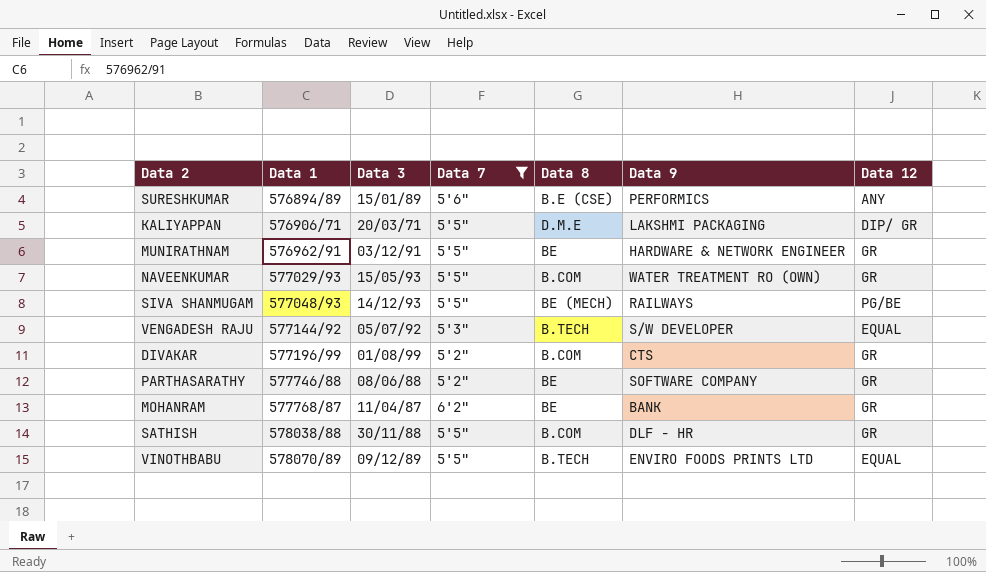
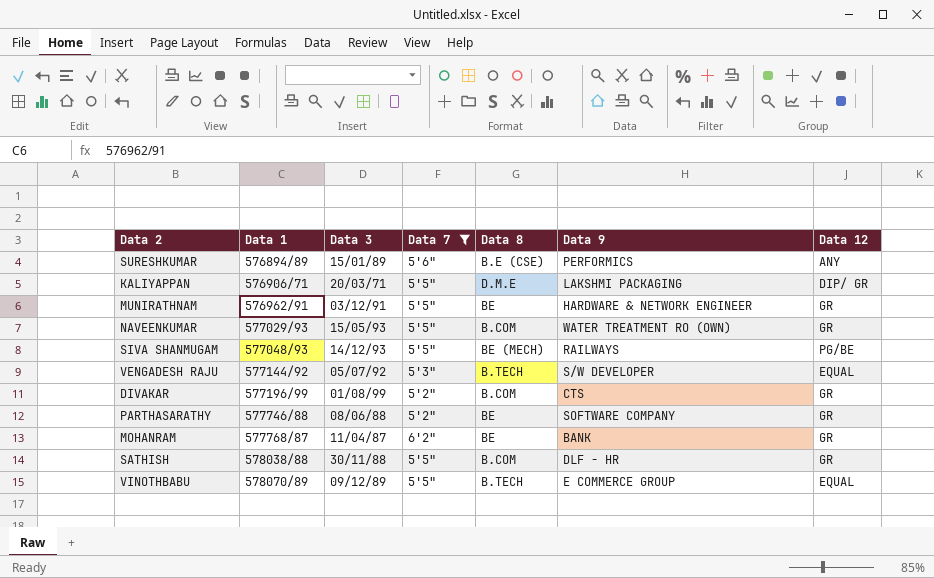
VINOTHBABU | Data 9: ENVIRO FOODS PRINTS LTD -> E COMMERCE GROUP

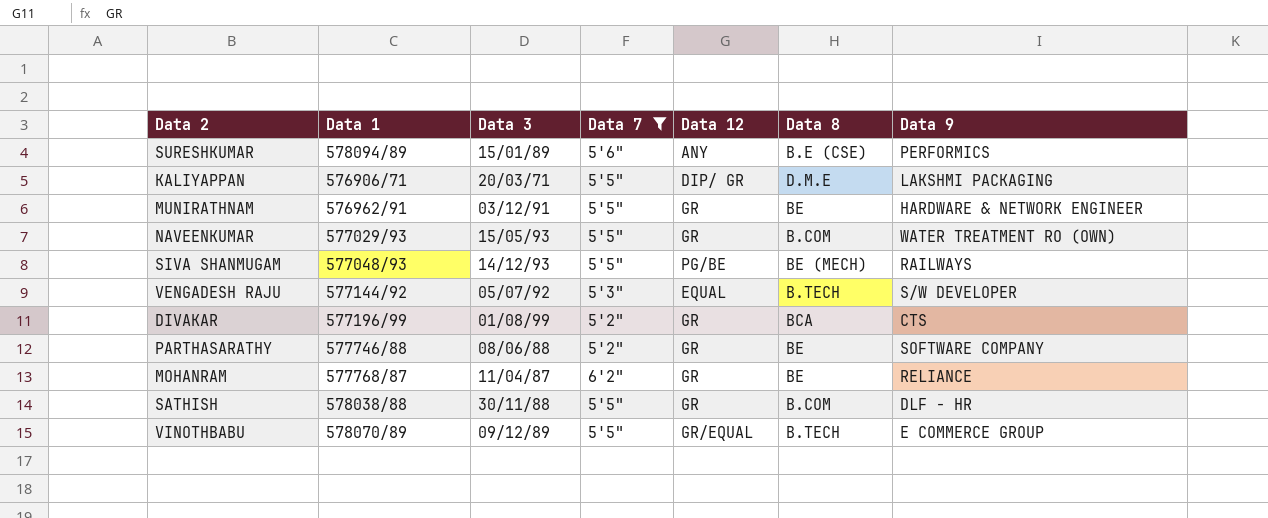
column Data 12 | position: 7 -> 5
SURESHKUMAR | Data 1: 576894/89 -> 578094/89
DIVAKAR | Data 8: B.COM -> BCA
MOHANRAM | Data 9: BANK -> RELIANCE
VINOTHBABU | Data 12: EQUAL -> GR/EQUAL

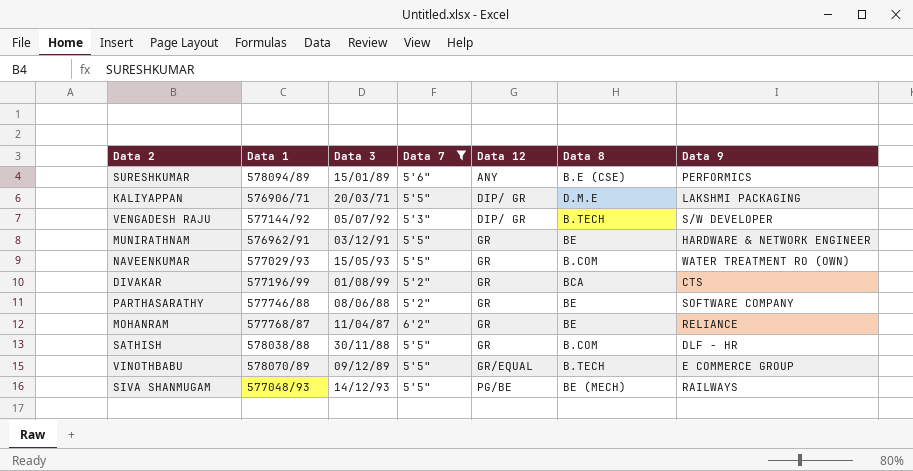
row order: none -> Data 12 ascending
VENGADESH RAJU | Data 12: EQUAL -> DIP/ GR

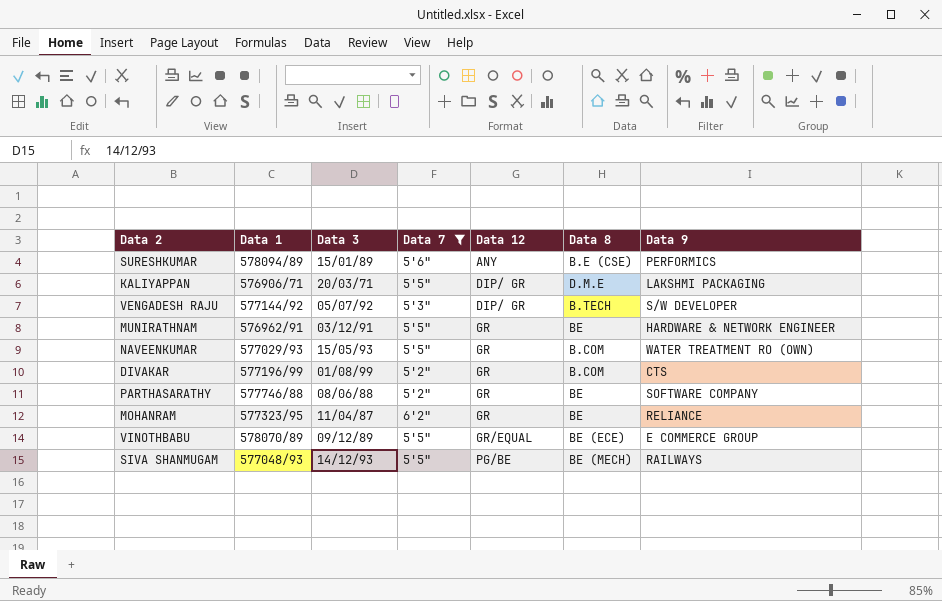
row SATHISH: 578038/88 | 30/11/88 | 5'5" | GR | B.COM | DLF - HR -> none
DIVAKAR | Data 8: BCA -> B.COM
MOHANRAM | Data 1: 577768/87 -> 577323/95
VINOTHBABU | Data 8: B.TECH -> BE (ECE)

